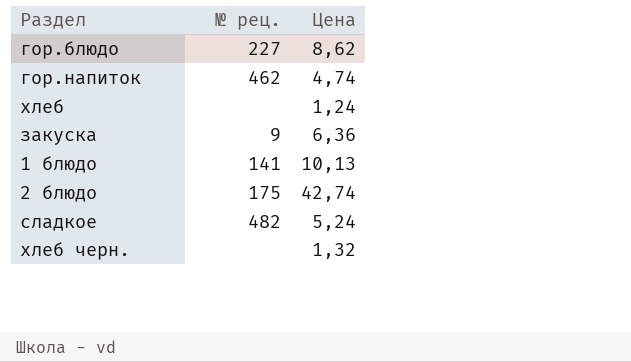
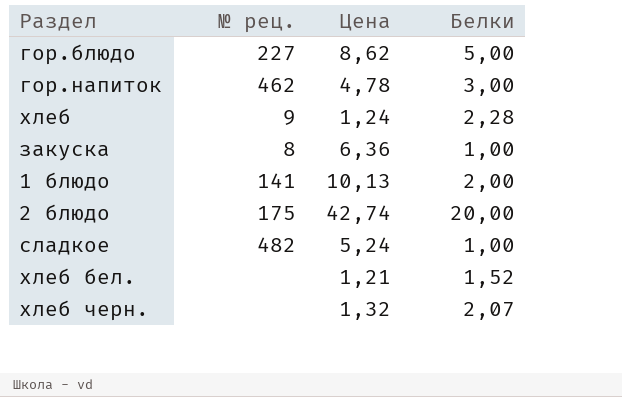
column Белки | position: none -> 4
гор.напиток | Цена: 4,74 -> 4,78
хлеб | № рец.: none -> 9
закуска | № рец.: 9 -> 8
row хлеб бел.: none -> none | 1,21 | 1,52

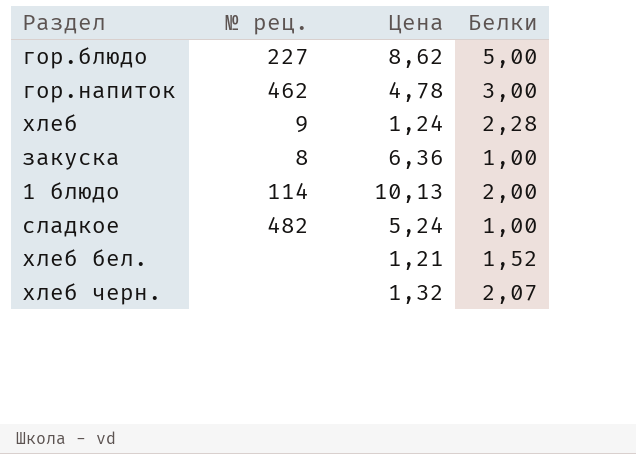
row 2 блюдо: 175 | 42,74 | 20,00 -> none
1 блюдо | № рец.: 141 -> 114

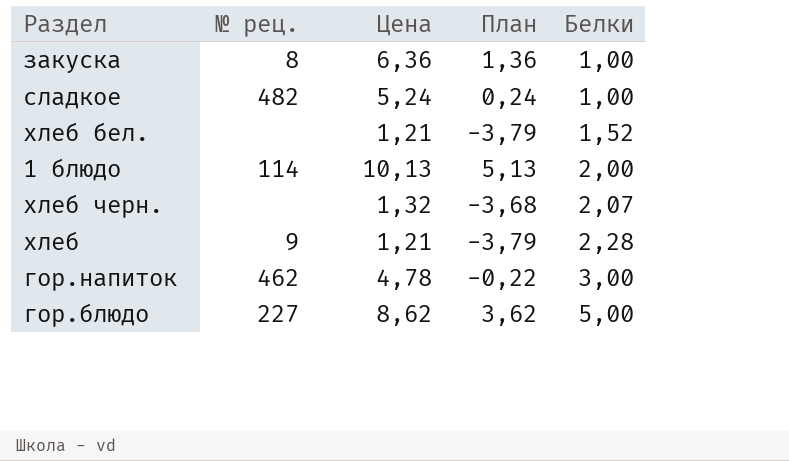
row order: none -> Белки ascending
column План | formula: none -> [Цена] - 5
хлеб | Цена: 1,24 -> 1,21

